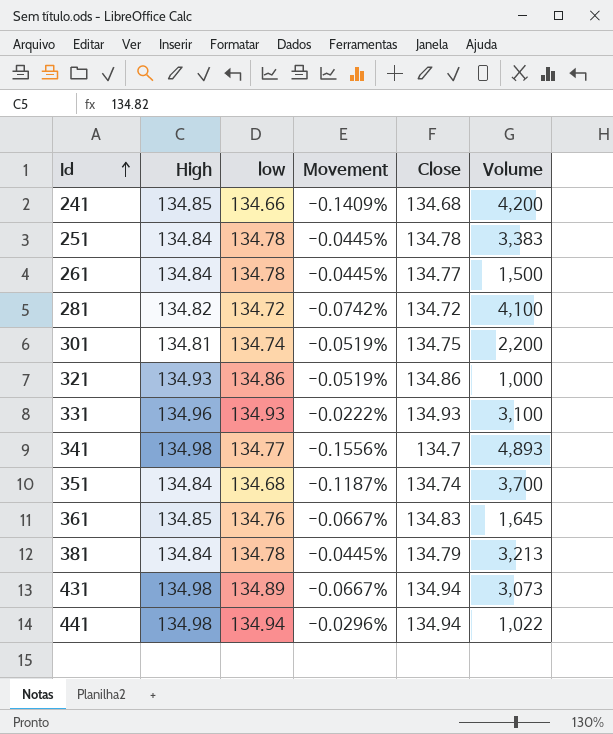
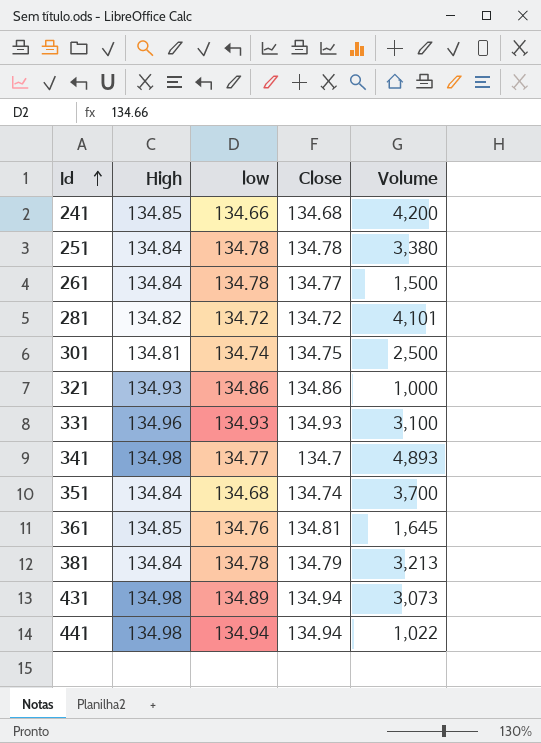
column Movement | formula: ([low] - [High]) / [High] -> none
251 | Volume: 3,383 -> 3,380
281 | Volume: 4,100 -> 4,101
301 | Volume: 2,200 -> 2,500
361 | Close: 134.83 -> 134.81

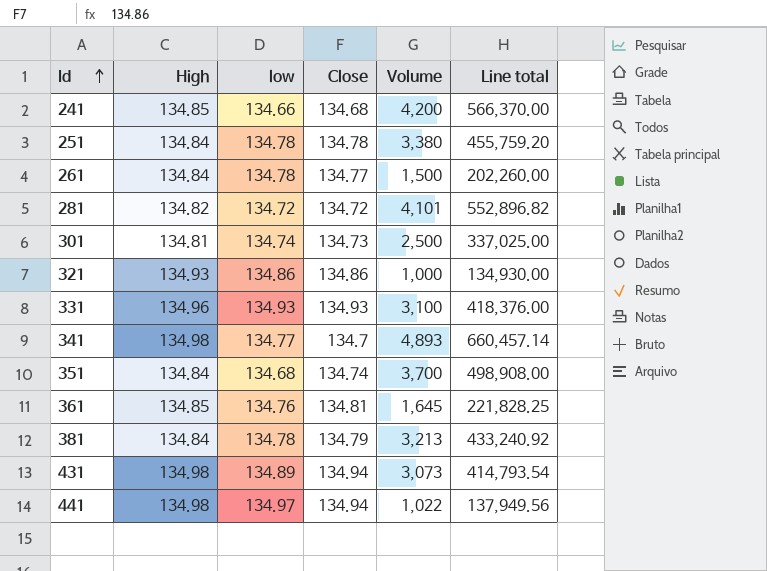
column Line total | formula: none -> [High] * [Volume]
301 | Close: 134.75 -> 134.73
441 | low: 134.94 -> 134.97

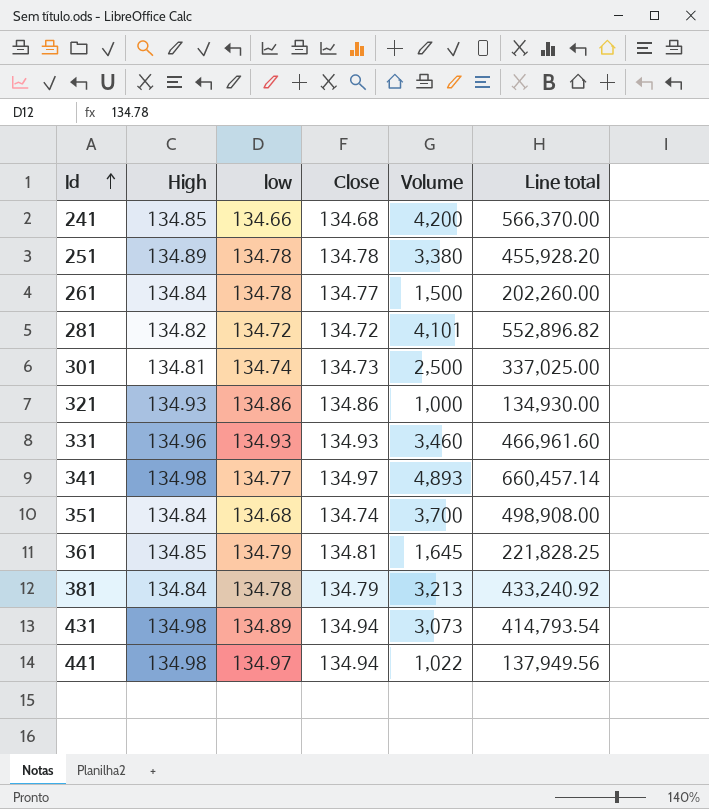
251 | High: 134.84 -> 134.89
251 | Line total: 455,759.20 -> 455,928.20
331 | Volume: 3,100 -> 3,460
331 | Line total: 418,376.00 -> 466,961.60
341 | Close: 134.7 -> 134.97
361 | low: 134.76 -> 134.79

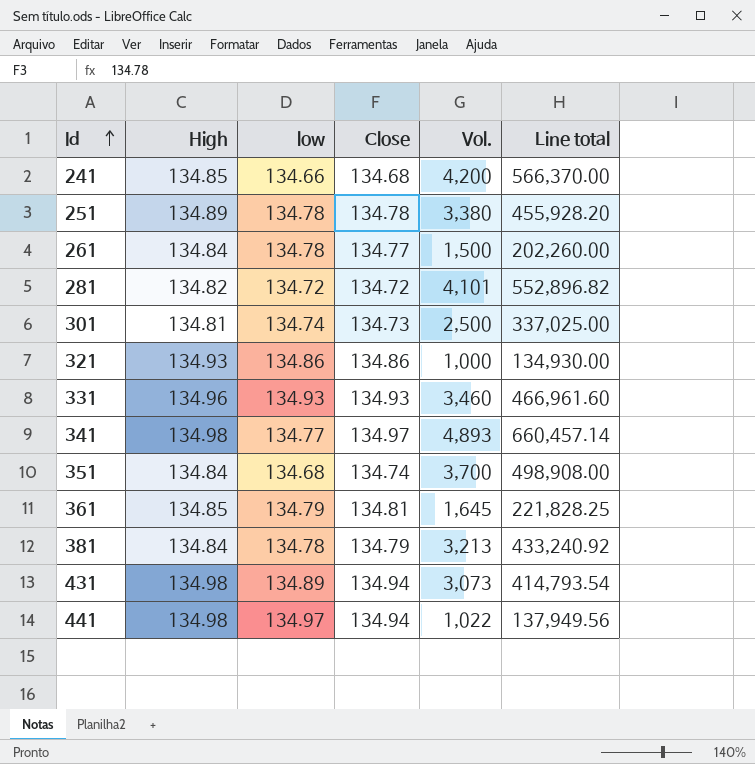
column name: Volume -> Vol.

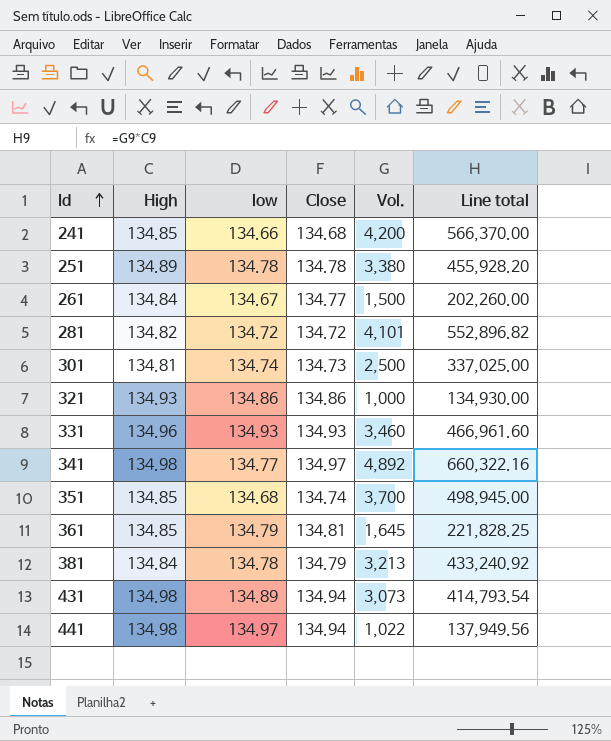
261 | low: 134.78 -> 134.67
341 | Vol.: 4,893 -> 4,892
341 | Line total: 660,457.14 -> 660,322.16
351 | High: 134.84 -> 134.85
351 | Line total: 498,908.00 -> 498,945.00

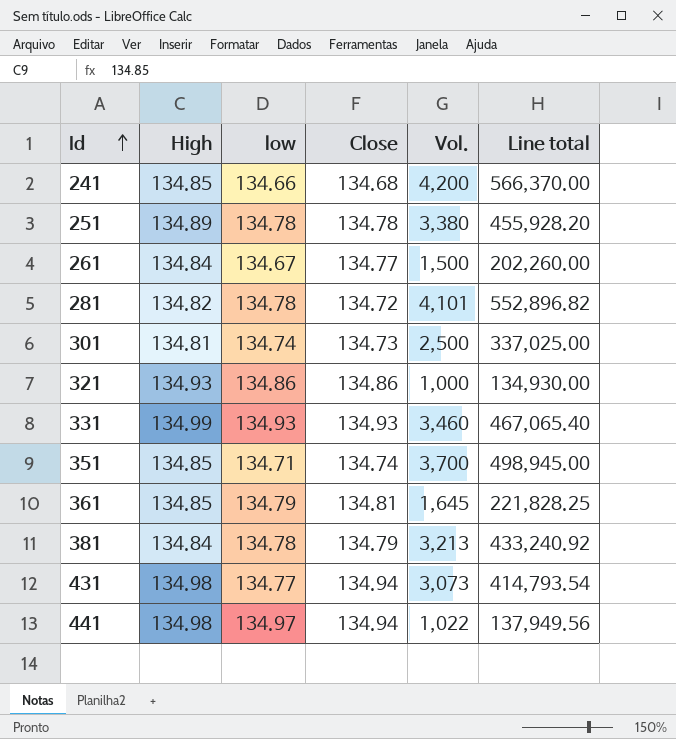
row 341: 134.98 | 134.77 | 134.97 | 4,892 | 660,322.16 -> none
281 | low: 134.72 -> 134.78
331 | High: 134.96 -> 134.99
331 | Line total: 466,961.60 -> 467,065.40
351 | low: 134.68 -> 134.71
431 | low: 134.89 -> 134.77

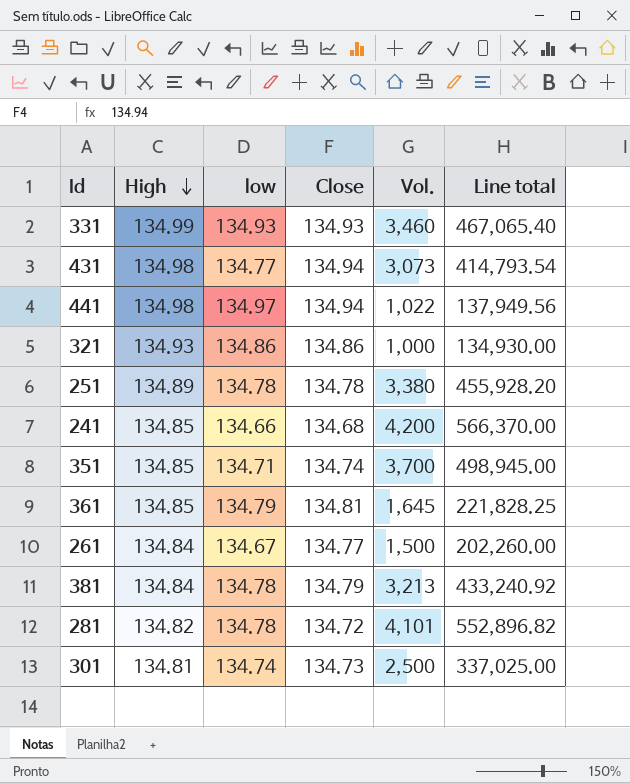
row order: Id ascending -> High descending

